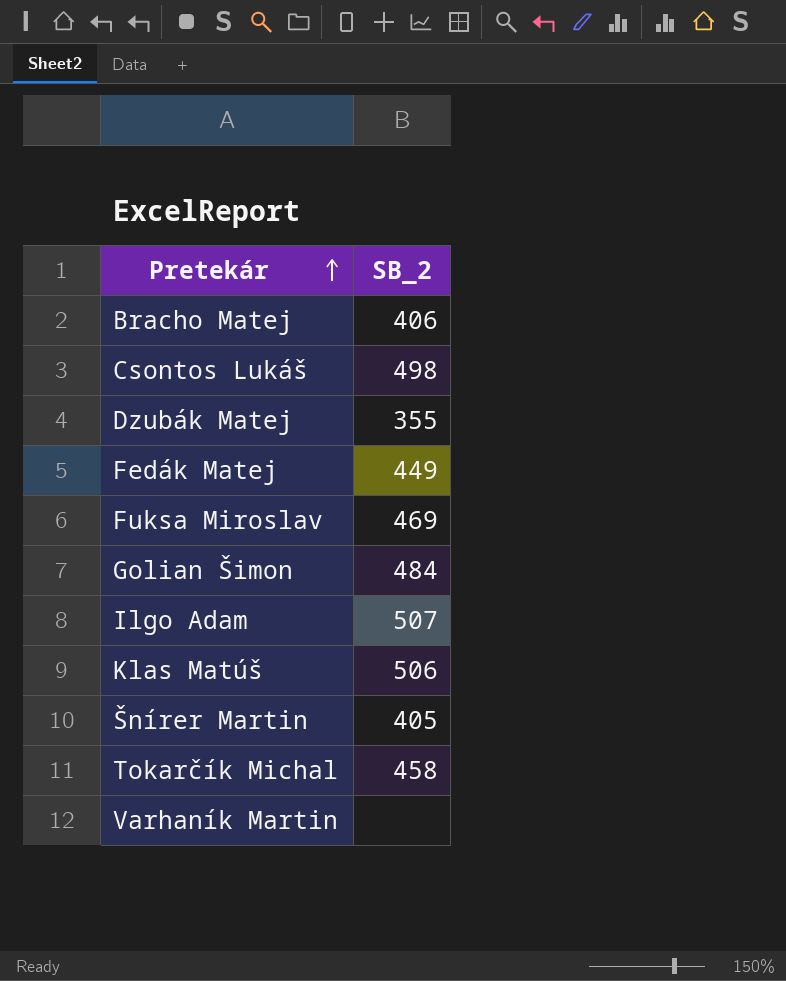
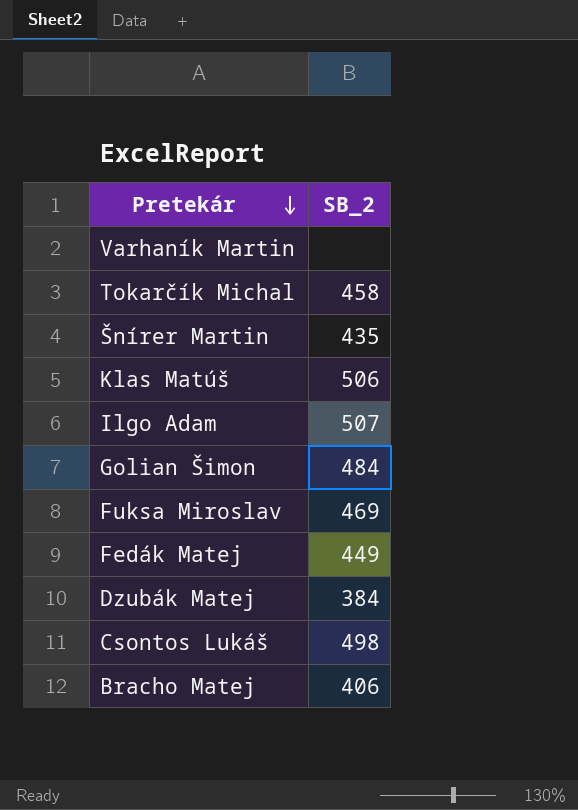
row order: Pretekár ascending -> Pretekár descending
Šnírer Martin | SB_2: 405 -> 435
Dzubák Matej | SB_2: 355 -> 384

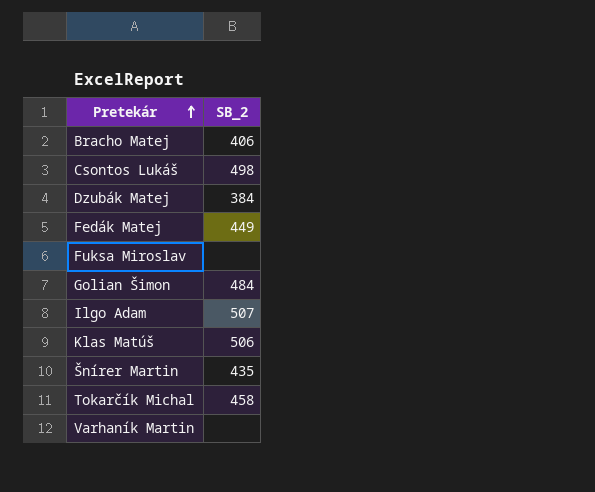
row order: Pretekár descending -> Pretekár ascending
Fuksa Miroslav | SB_2: 469 -> none

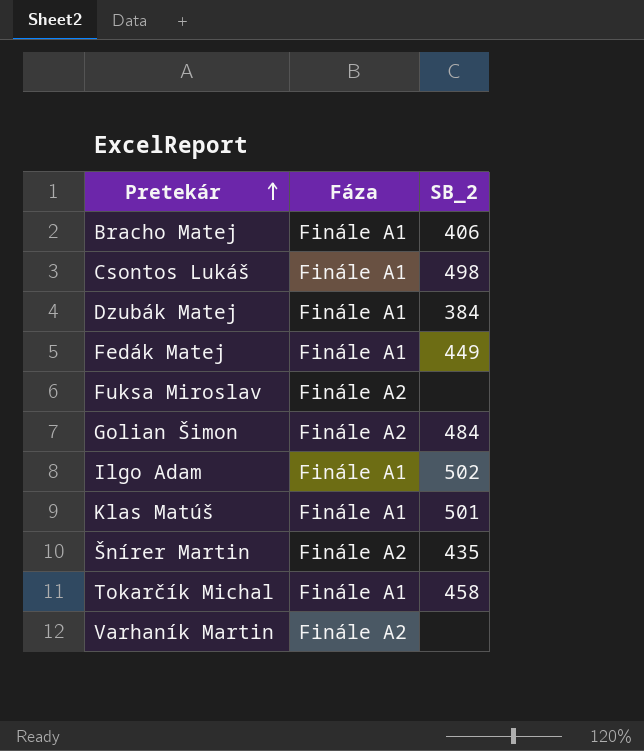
column Fáza | position: none -> 2
Ilgo Adam | SB_2: 507 -> 502
Klas Matúš | SB_2: 506 -> 501

